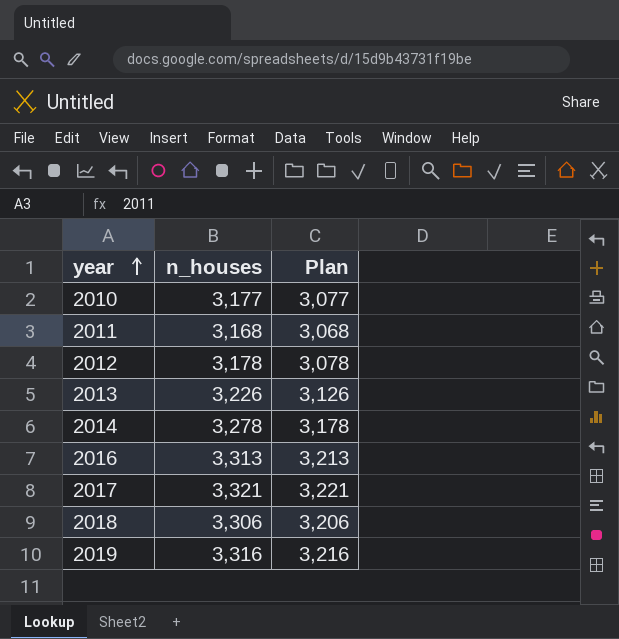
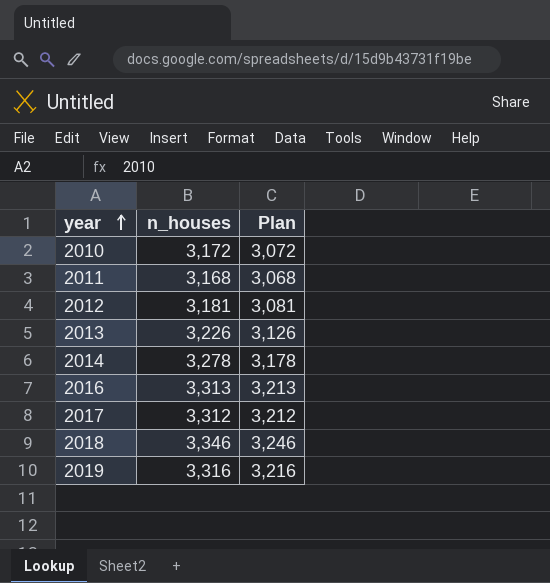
2010 | n_houses: 3,177 -> 3,172
2010 | Plan: 3,077 -> 3,072
2012 | n_houses: 3,178 -> 3,181
2012 | Plan: 3,078 -> 3,081
2017 | n_houses: 3,321 -> 3,312
2017 | Plan: 3,221 -> 3,212
2018 | n_houses: 3,306 -> 3,346
2018 | Plan: 3,206 -> 3,246

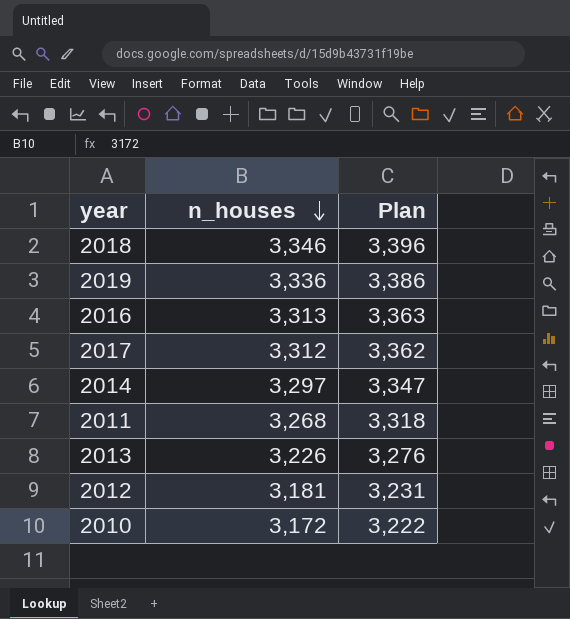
row order: year ascending -> n_houses descending
column Plan | formula: [n_houses] - 100 -> [n_houses] + 50
2019 | n_houses: 3,316 -> 3,336
2014 | n_houses: 3,278 -> 3,297
2011 | n_houses: 3,168 -> 3,268

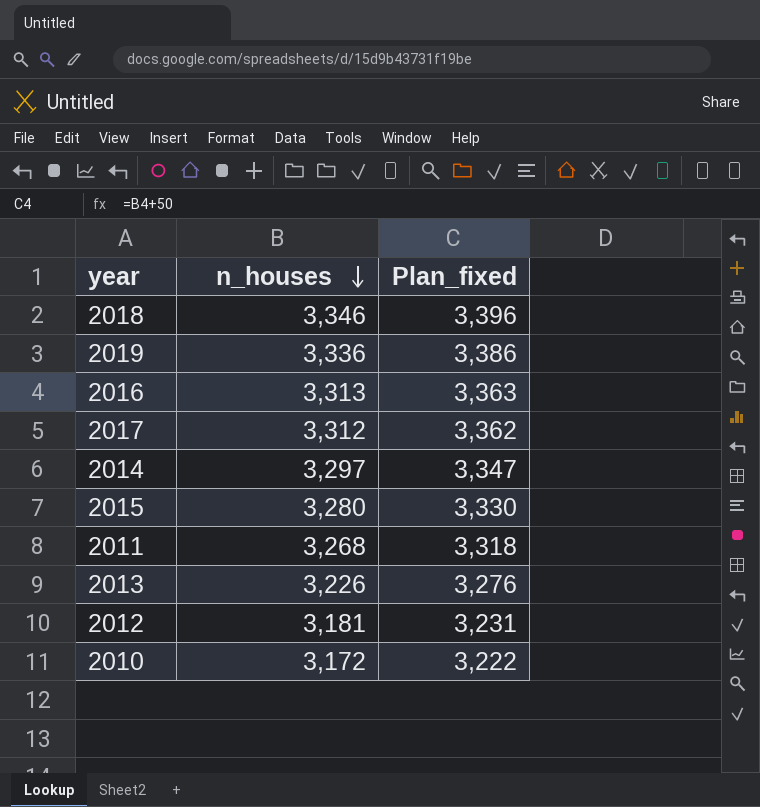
column name: Plan -> Plan_fixed
row 2015: none -> 3,280 | 3,330

